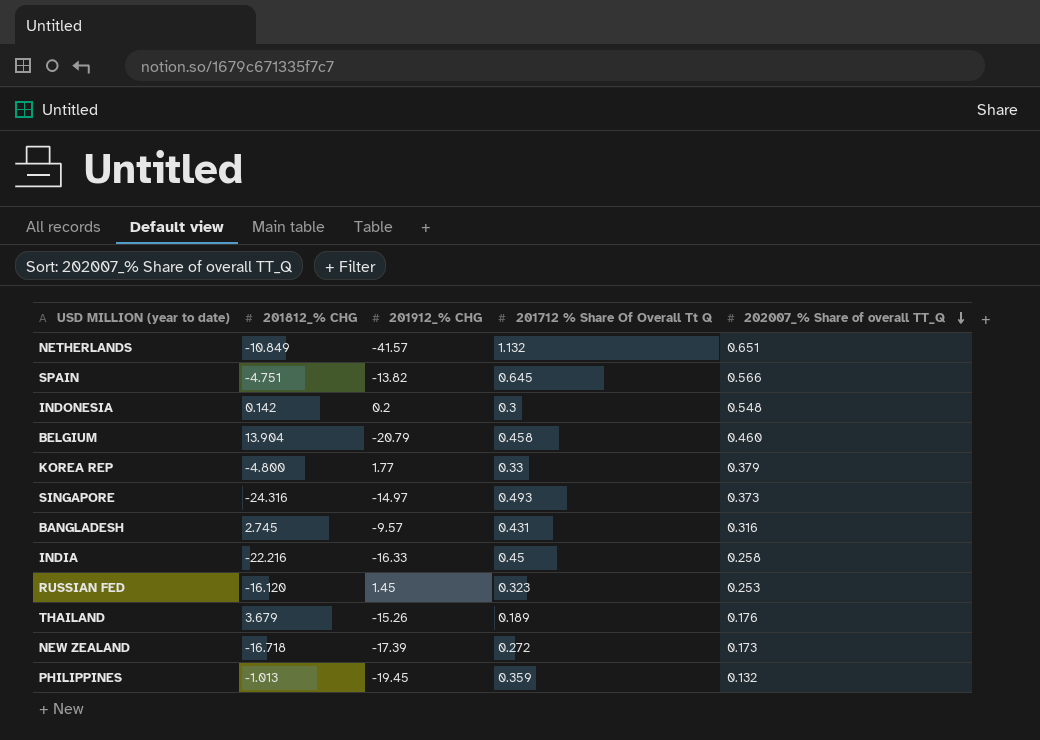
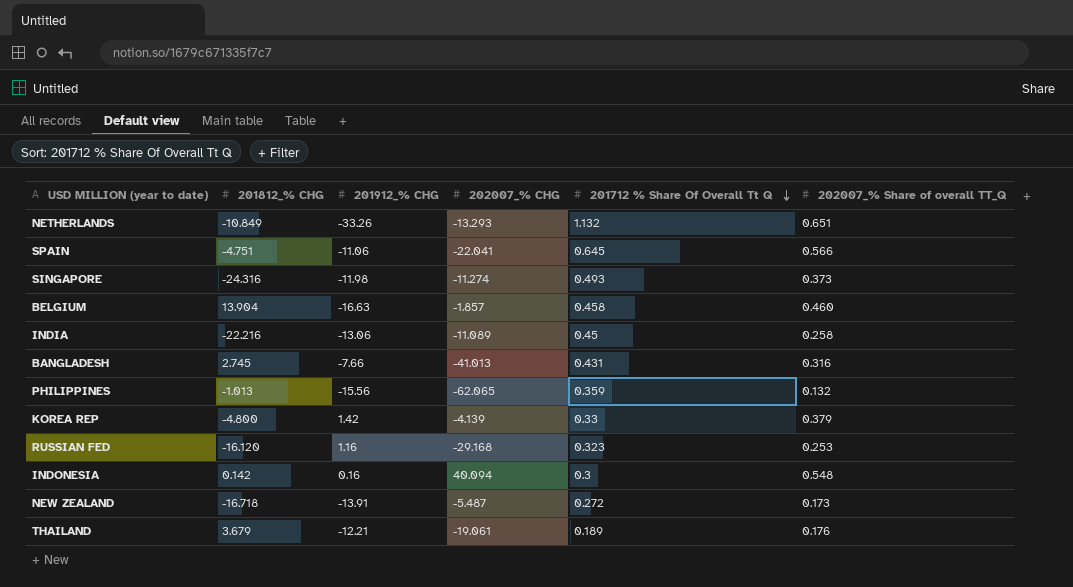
row order: 202007_% Share of overall TT_Q descending -> 201712 % Share Of Overall Tt Q descending
column 202007_% CHG | position: none -> 4
NETHERLANDS | 201912_% CHG: -41.57 -> -33.26
SPAIN | 201912_% CHG: -13.82 -> -11.06
SINGAPORE | 201912_% CHG: -14.97 -> -11.98
BELGIUM | 201912_% CHG: -20.79 -> -16.63
INDIA | 201912_% CHG: -16.33 -> -13.06
BANGLADESH | 201912_% CHG: -9.57 -> -7.66
PHILIPPINES | 201912_% CHG: -19.45 -> -15.56
KOREA REP | 201912_% CHG: 1.77 -> 1.42
RUSSIAN FED | 201912_% CHG: 1.45 -> 1.16
INDONESIA | 201912_% CHG: 0.2 -> 0.16
NEW ZEALAND | 201912_% CHG: -17.39 -> -13.91
THAILAND | 201912_% CHG: -15.26 -> -12.21

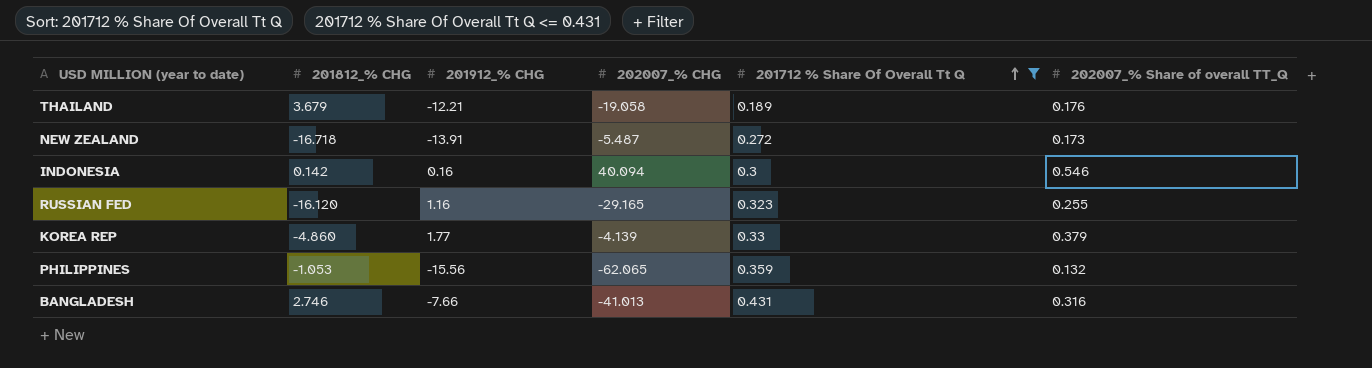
filter: none -> 201712 % Share Of Overall Tt Q <= 0.431
row order: 201712 % Share Of Overall Tt Q descending -> 201712 % Share Of Overall Tt Q ascending
THAILAND | 202007_% CHG: -19.061 -> -19.058
INDONESIA | 202007_% Share of overall TT_Q: 0.548 -> 0.546
RUSSIAN FED | 202007_% CHG: -29.168 -> -29.165
RUSSIAN FED | 202007_% Share of overall TT_Q: 0.253 -> 0.255
KOREA REP | 201812_% CHG: -4.800 -> -4.860
KOREA REP | 201912_% CHG: 1.42 -> 1.77
PHILIPPINES | 201812_% CHG: -1.013 -> -1.053
BANGLADESH | 201812_% CHG: 2.745 -> 2.746

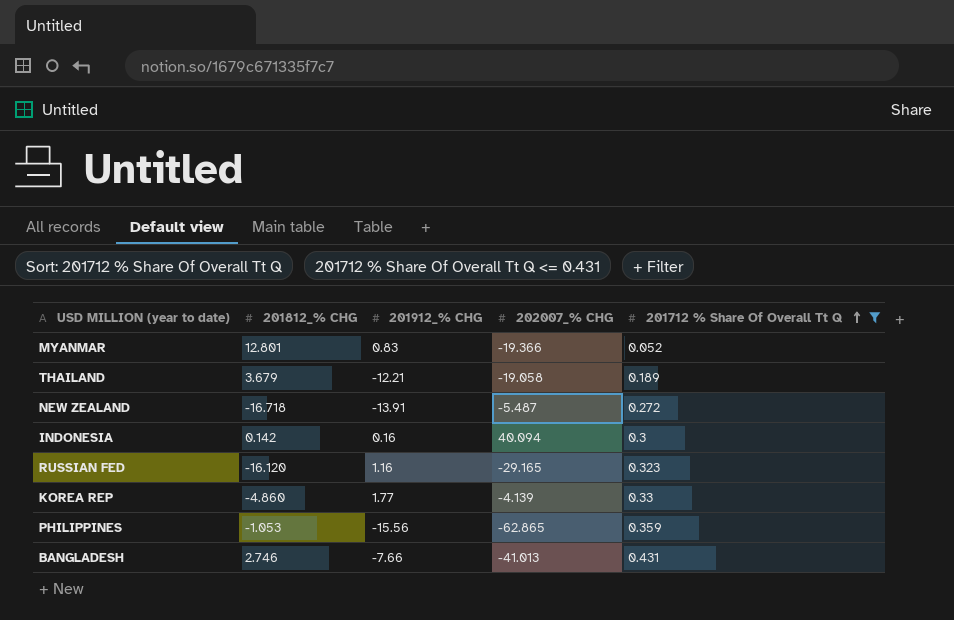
column 202007_% Share of overall TT_Q | position: 6 -> none
row MYANMAR: none -> 12.801 | 0.83 | -19.366 | 0.052
PHILIPPINES | 202007_% CHG: -62.065 -> -62.865

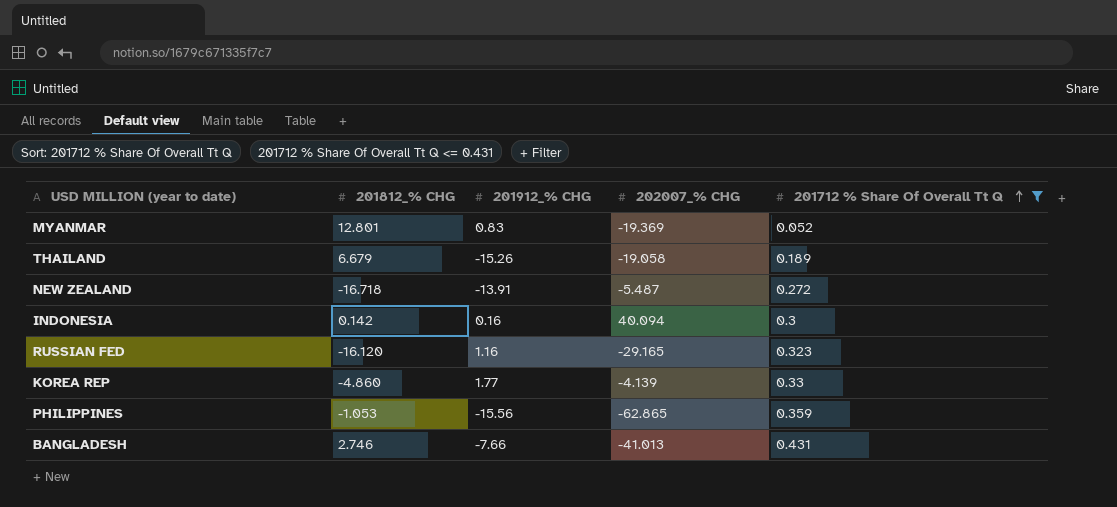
MYANMAR | 202007_% CHG: -19.366 -> -19.369
THAILAND | 201812_% CHG: 3.679 -> 6.679
THAILAND | 201912_% CHG: -12.21 -> -15.26

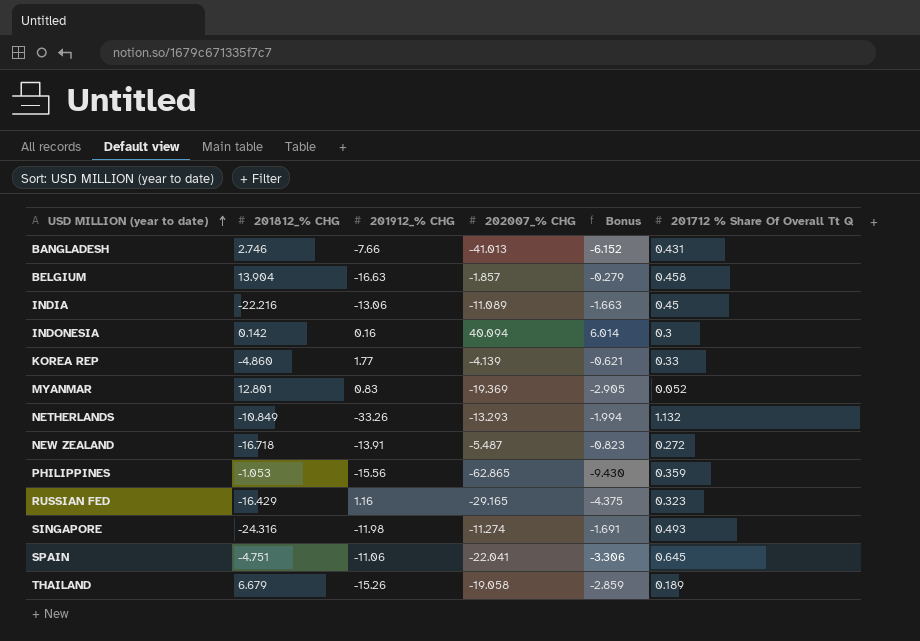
filter: 201712 % Share Of Overall Tt Q <= 0.431 -> none
row order: 201712 % Share Of Overall Tt Q ascending -> USD MILLION (year to date) ascending
column Bonus | formula: none -> [202007_% CHG] * 0.15
RUSSIAN FED | 201812_% CHG: -16.120 -> -16.429

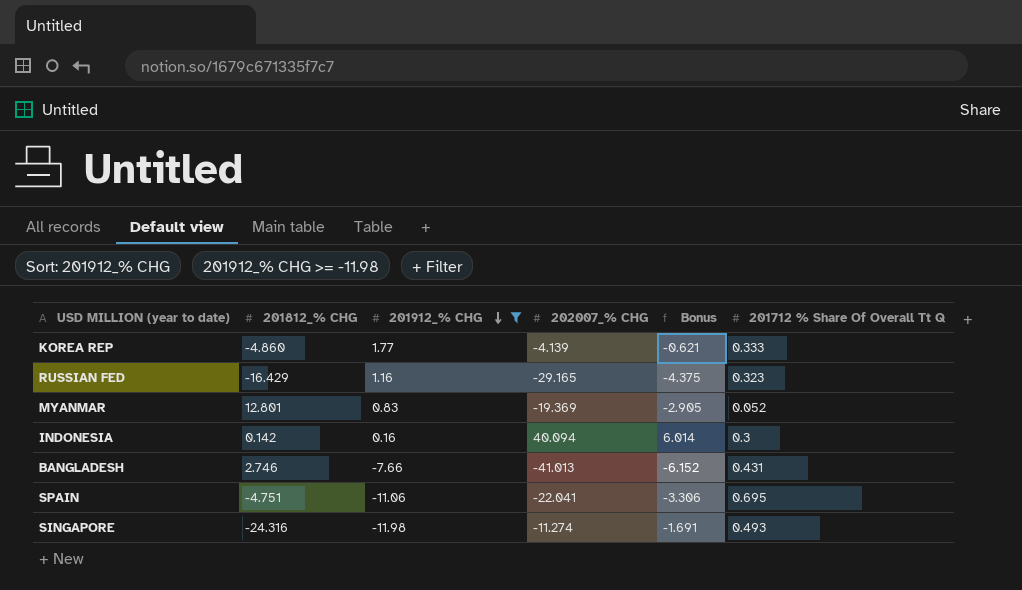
filter: none -> 201912_% CHG >= -11.98
row order: USD MILLION (year to date) ascending -> 201912_% CHG descending
KOREA REP | 201712 % Share Of Overall Tt Q: 0.33 -> 0.333
SPAIN | 201712 % Share Of Overall Tt Q: 0.645 -> 0.695

